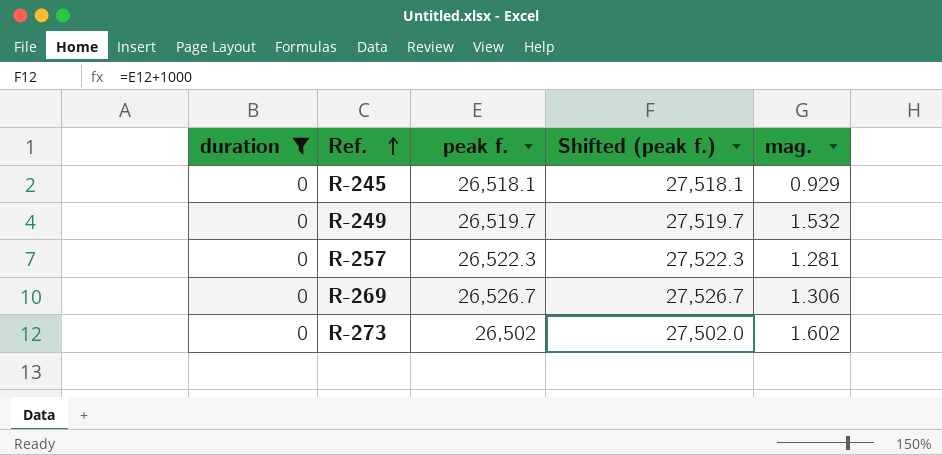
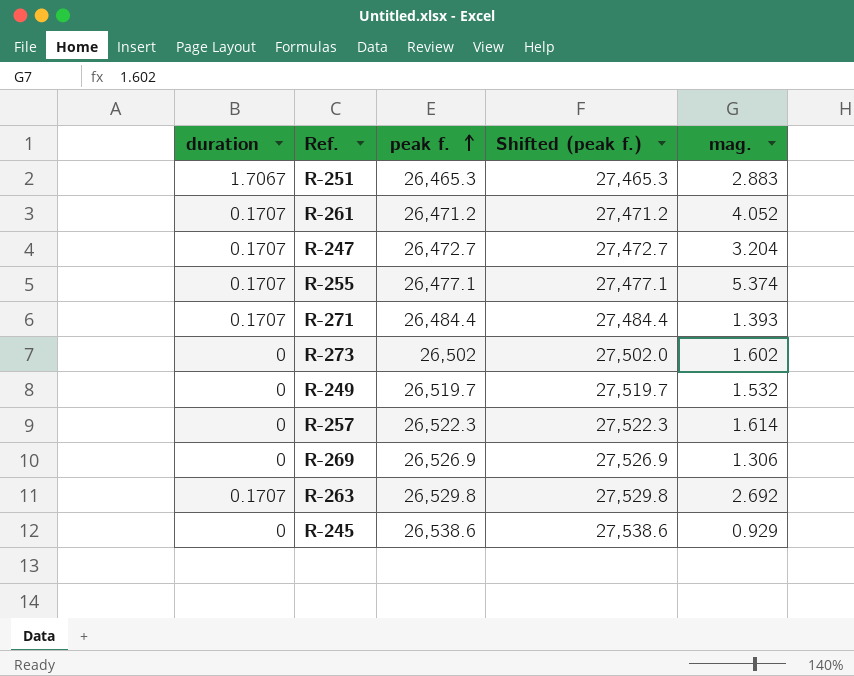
filter: duration = 0 -> none
row order: Ref. ascending -> peak f. ascending
R-257 | mag.: 1.281 -> 1.614
R-269 | peak f.: 26,526.7 -> 26,526.9
R-269 | Shifted (peak f.): 27,526.7 -> 27,526.9
R-245 | peak f.: 26,518.1 -> 26,538.6
R-245 | Shifted (peak f.): 27,518.1 -> 27,538.6

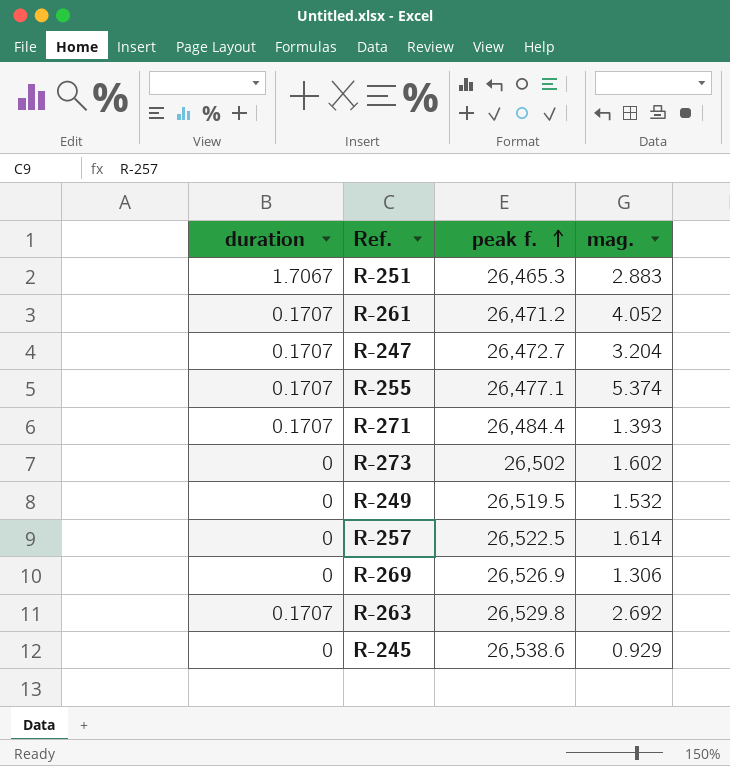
column Shifted (peak f.) | formula: [peak f.] + 1000 -> none
R-249 | peak f.: 26,519.7 -> 26,519.5
R-257 | peak f.: 26,522.3 -> 26,522.5

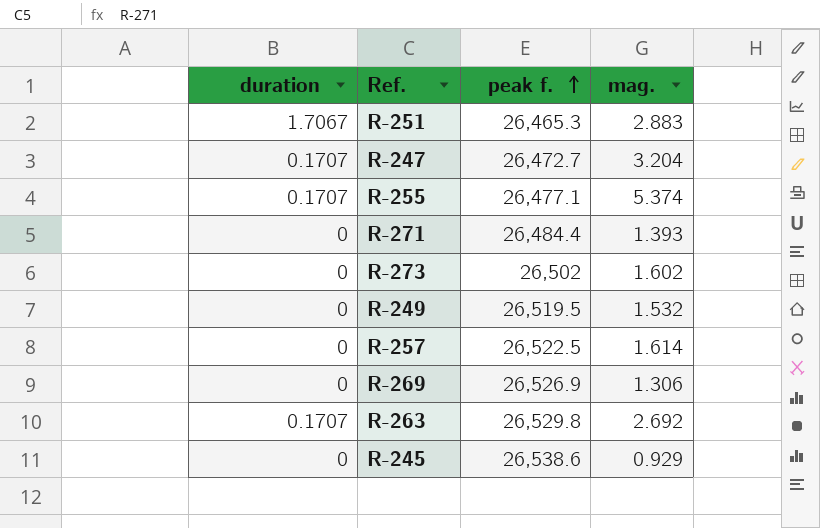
row R-261: 0.1707 | 26,471.2 | 4.052 -> none
R-271 | duration: 0.1707 -> 0

